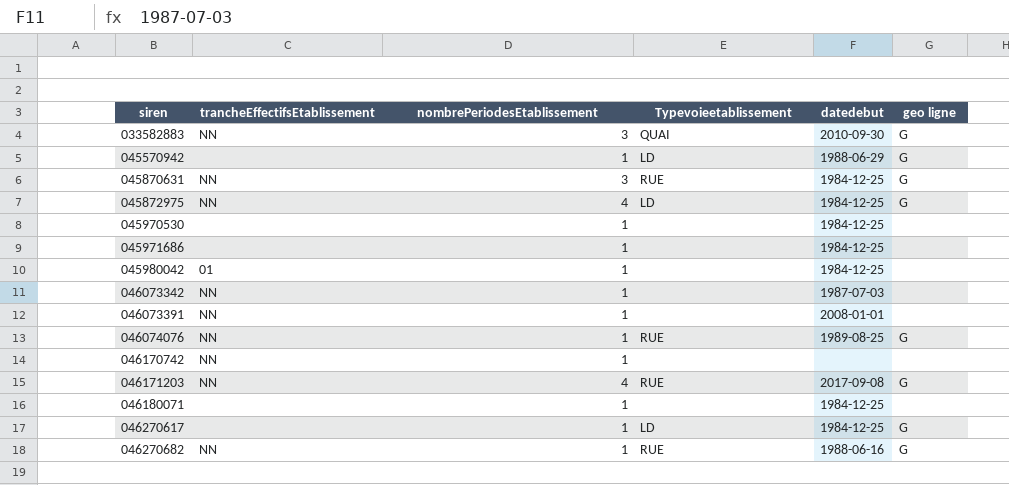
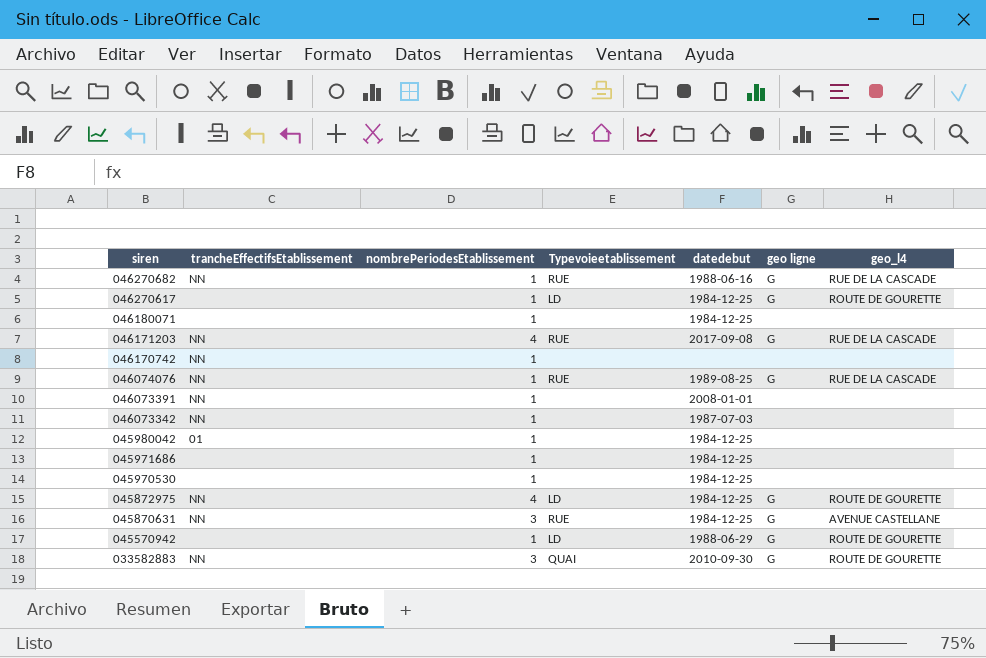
row order: siren ascending -> siren descending
column geo_l4 | position: none -> 7

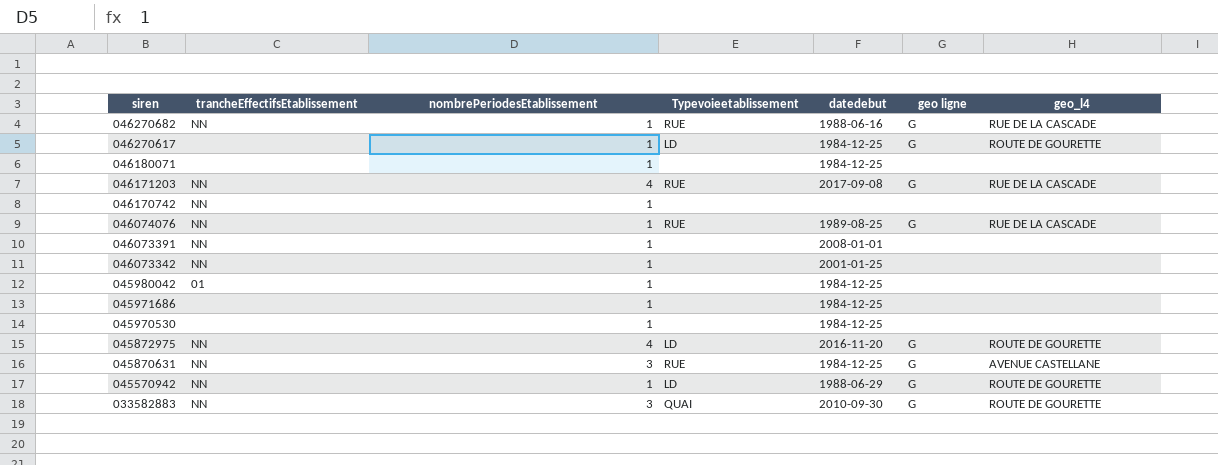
046073342 | datedebut: 1987-07-03 -> 2001-01-25
045872975 | datedebut: 1984-12-25 -> 2016-11-20
045570942 | trancheEffectifsEtablissement: none -> NN

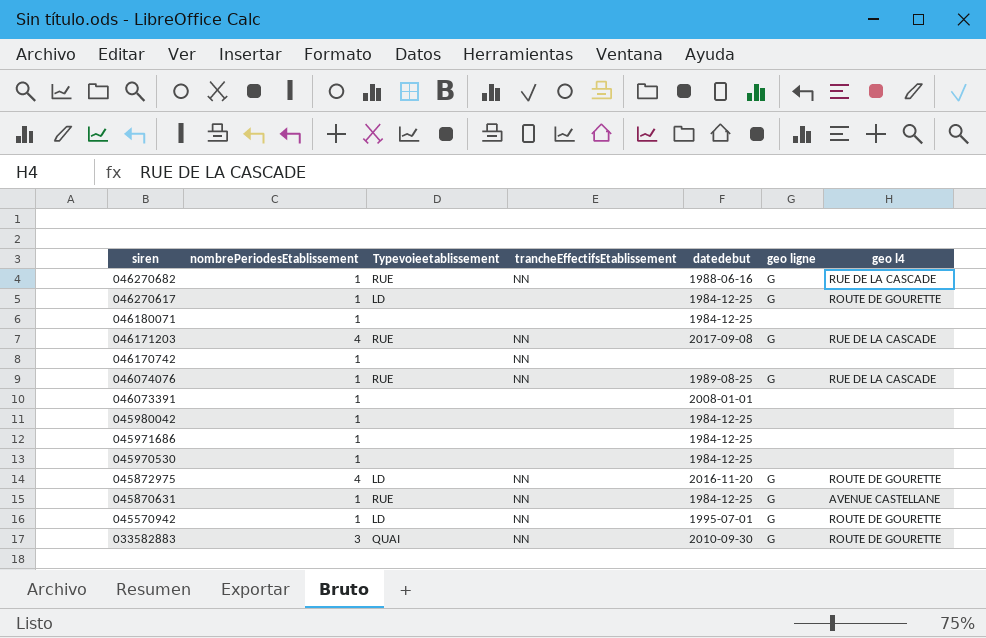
column trancheEffectifsEtablissement | position: 2 -> 4
column name: geo_l4 -> geo l4
row 046073342: NN | 1 | none | 2001-01-25 | none | none -> none
046073391 | trancheEffectifsEtablissement: NN -> none
045980042 | trancheEffectifsEtablissement: 01 -> none
045870631 | nombrePeriodesEtablissement: 3 -> 1
045570942 | datedebut: 1988-06-29 -> 1995-07-01

